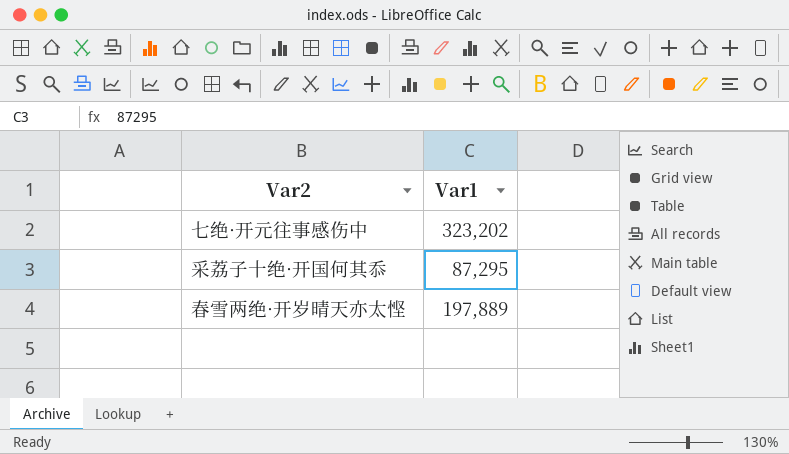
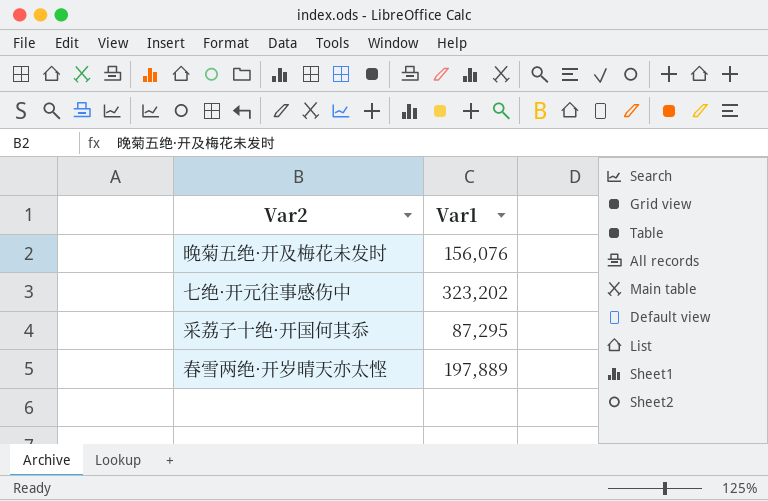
row 晚菊五绝·开及梅花未发时: none -> 156,076

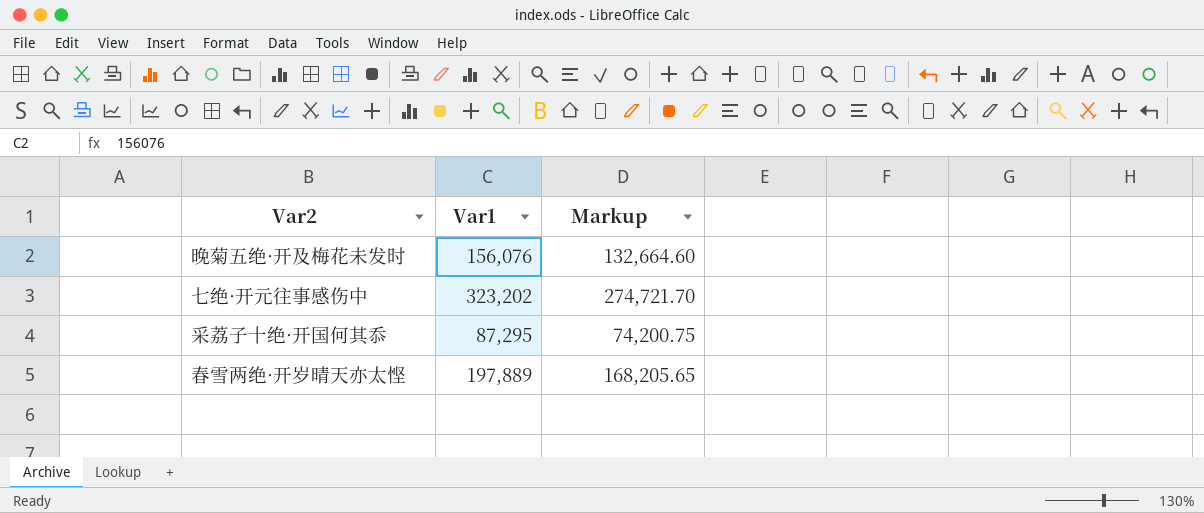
column Markup | formula: none -> [Var1] * 0.85

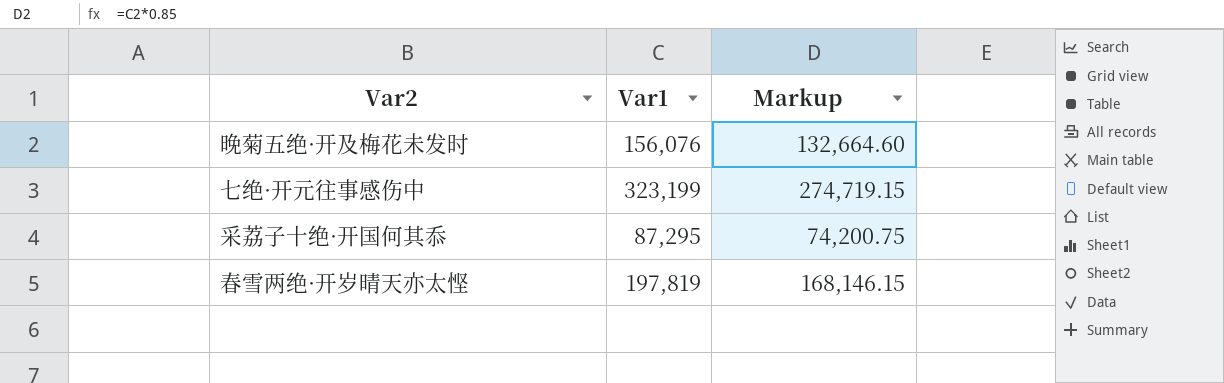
七绝·开元往事感伤中 | Var1: 323,202 -> 323,199
七绝·开元往事感伤中 | Markup: 274,721.70 -> 274,719.15
春雪两绝·开岁晴天亦太悭 | Var1: 197,889 -> 197,819
春雪两绝·开岁晴天亦太悭 | Markup: 168,205.65 -> 168,146.15

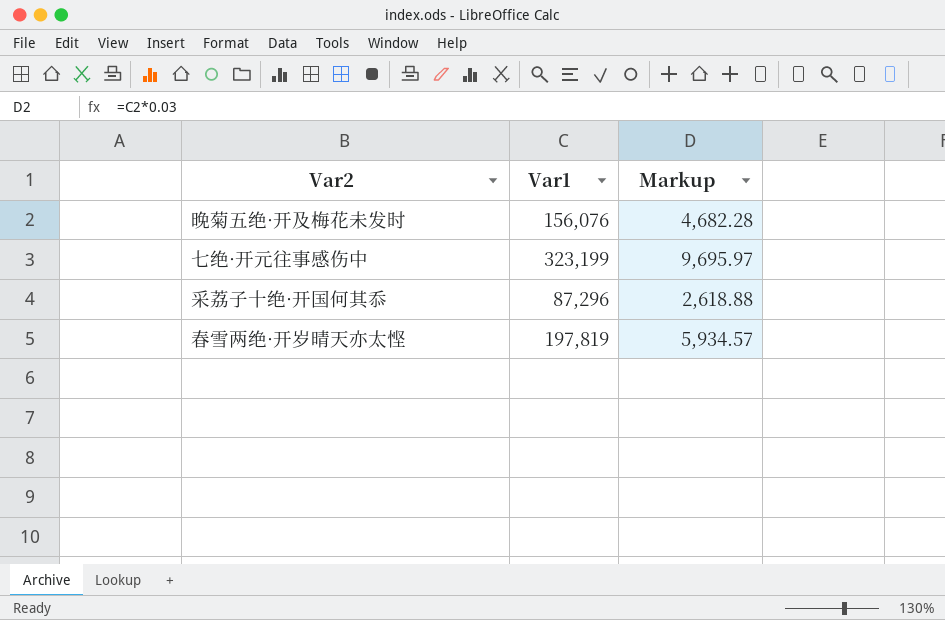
column Markup | formula: [Var1] * 0.85 -> [Var1] * 0.03
采荔子十绝·开国何其忝 | Var1: 87,295 -> 87,296

